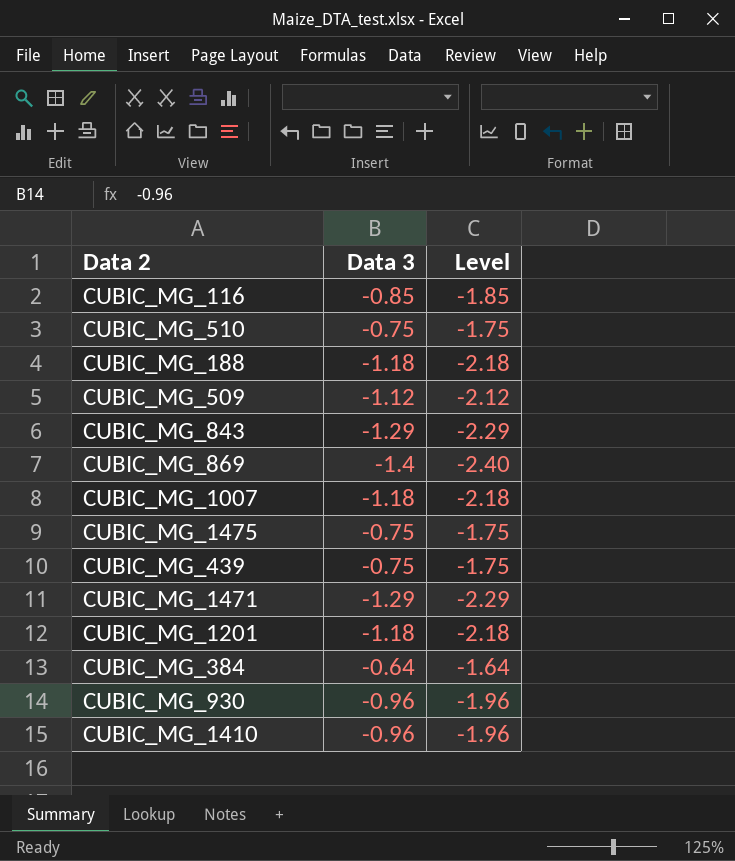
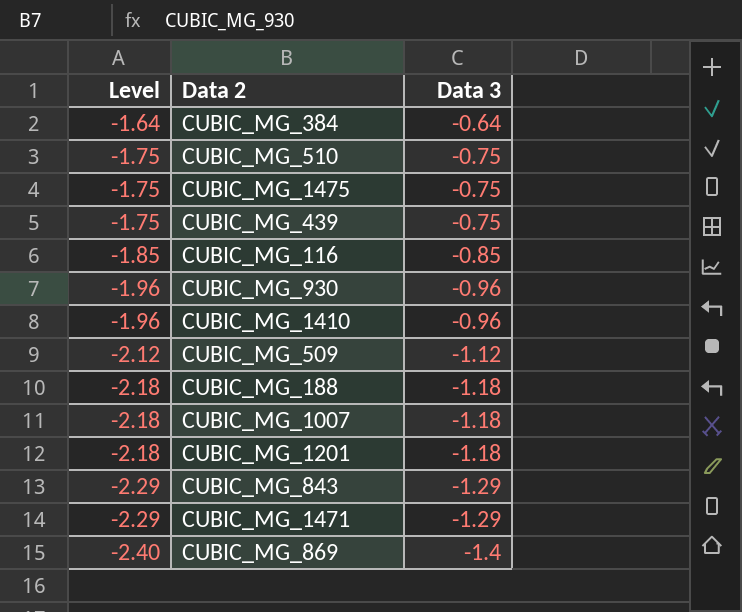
row order: none -> Level descending
column Level | position: 3 -> 1

